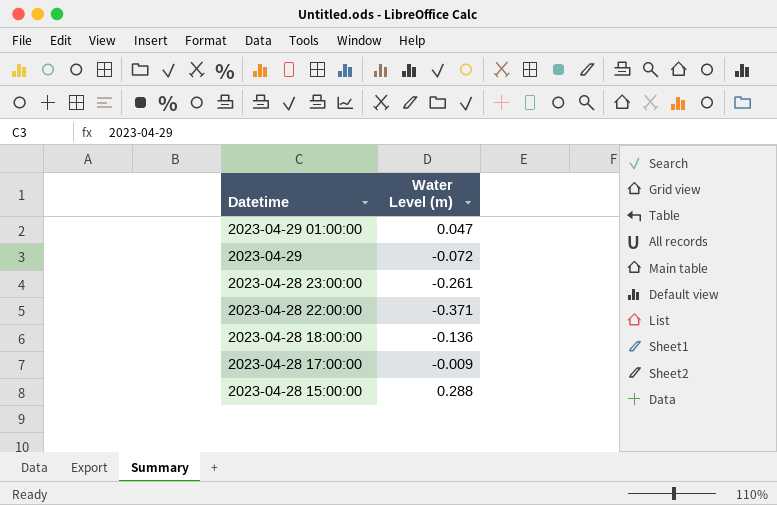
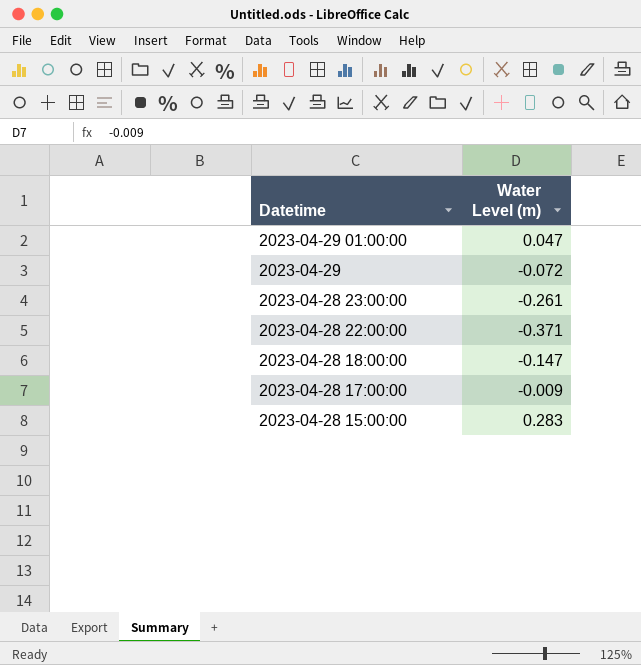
2023-04-28 18:00:00 | Water Level (m): -0.136 -> -0.147
2023-04-28 15:00:00 | Water Level (m): 0.288 -> 0.283

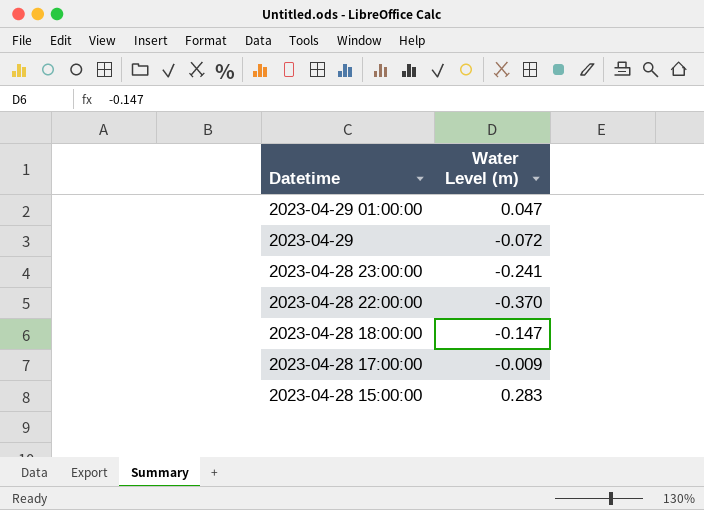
2023-04-28 23:00:00 | Water Level (m): -0.261 -> -0.241
2023-04-28 22:00:00 | Water Level (m): -0.371 -> -0.370

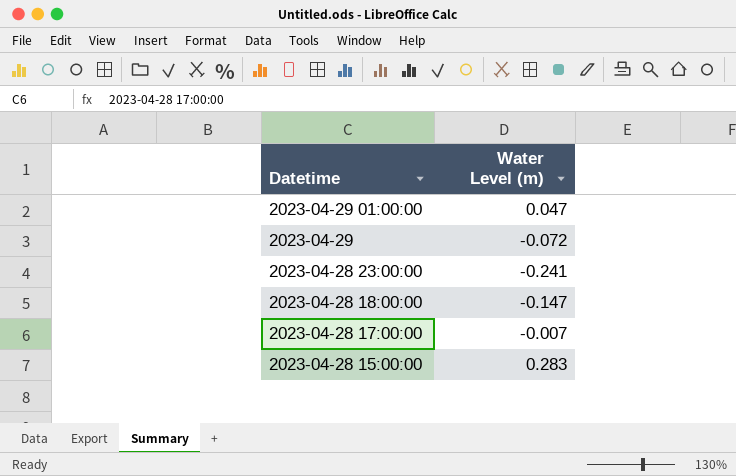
row 2023-04-28 22:00:00: -0.370 -> none
2023-04-28 17:00:00 | Water Level (m): -0.009 -> -0.007

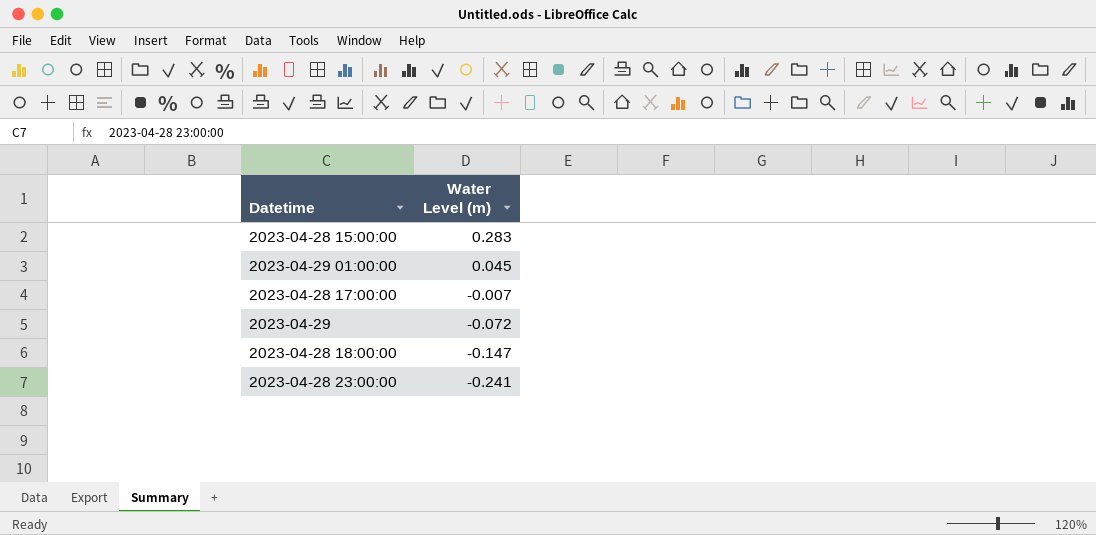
row order: Datetime descending -> Water Level (m) descending
2023-04-29 01:00:00 | Water Level (m): 0.047 -> 0.045

